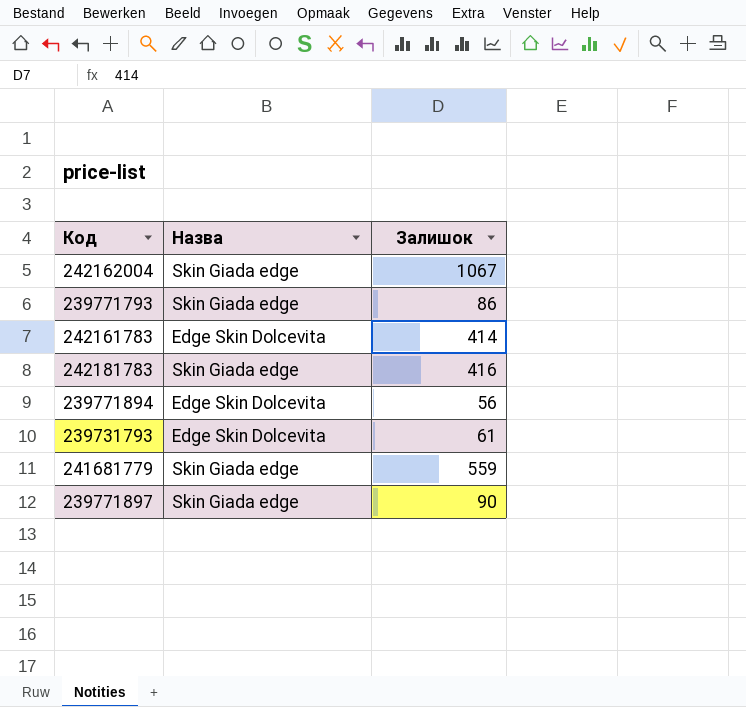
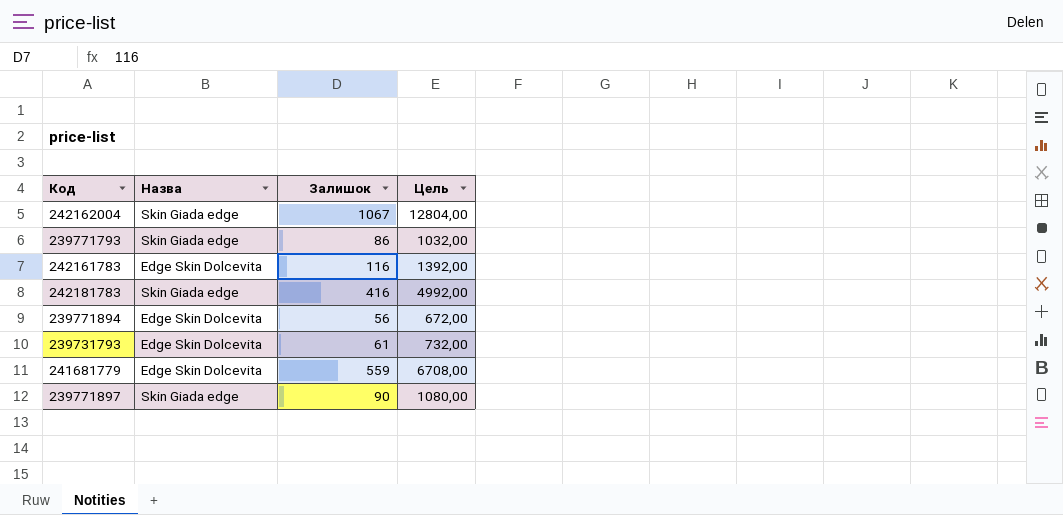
column Цель | formula: none -> [Залишок] * 12
242161783 | Залишок: 414 -> 116
241681779 | Назва: Skin Giada edge -> Edge Skin Dolcevita

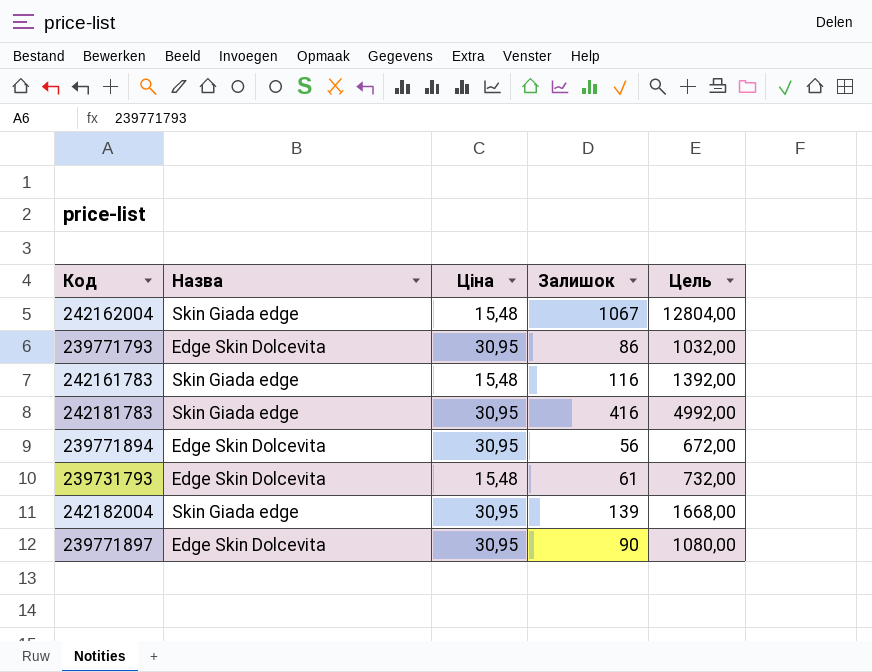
column Ціна | position: none -> 3
row 241681779: Edge Skin Dolcevita | 559 | 6708,00 -> none
239771793 | Назва: Skin Giada edge -> Edge Skin Dolcevita
242161783 | Назва: Edge Skin Dolcevita -> Skin Giada edge
row 242182004: none -> Skin Giada edge | 30,95 | 139 | 1668,00
239771897 | Назва: Skin Giada edge -> Edge Skin Dolcevita

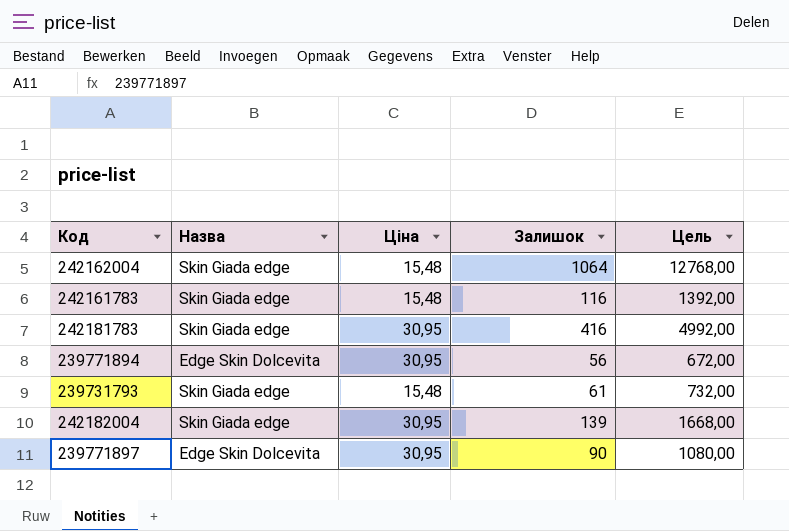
row 239771793: Edge Skin Dolcevita | 30,95 | 86 | 1032,00 -> none
242162004 | Залишок: 1067 -> 1064
242162004 | Цель: 12804,00 -> 12768,00
239731793 | Назва: Edge Skin Dolcevita -> Skin Giada edge

